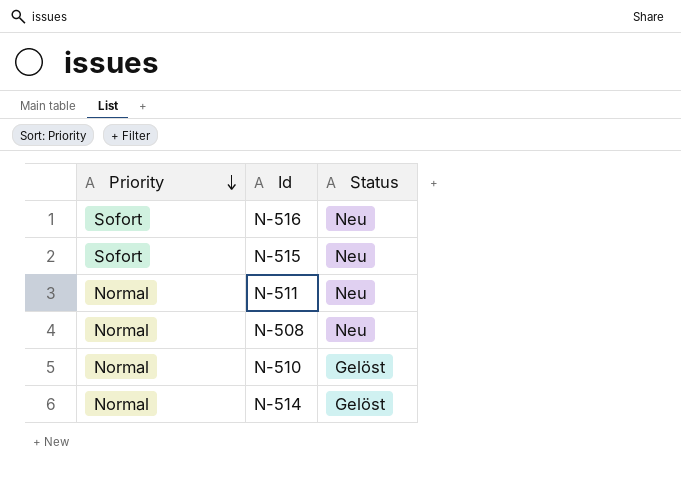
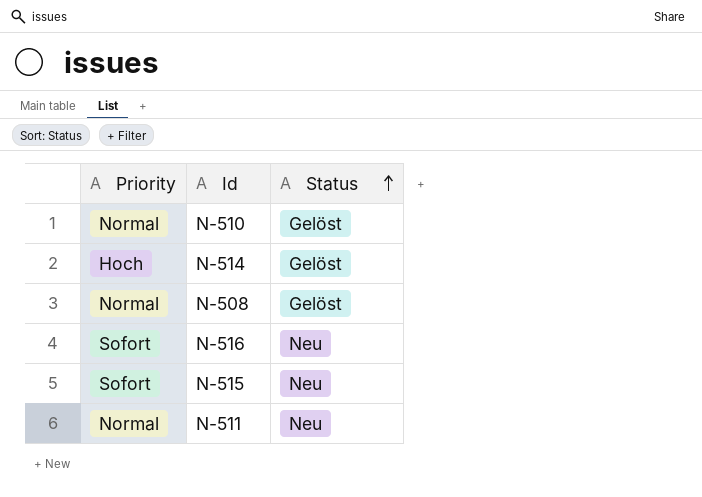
row order: Priority descending -> Status ascending
N-514 | Priority: Normal -> Hoch
N-508 | Status: Neu -> Gelöst

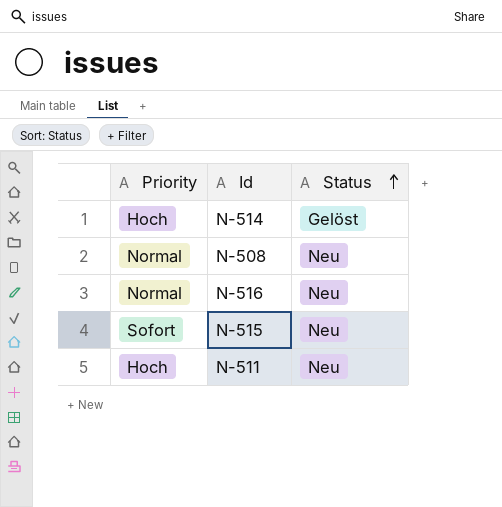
row N-510: Normal | Gelöst -> none
N-508 | Status: Gelöst -> Neu
N-516 | Priority: Sofort -> Normal
N-511 | Priority: Normal -> Hoch

